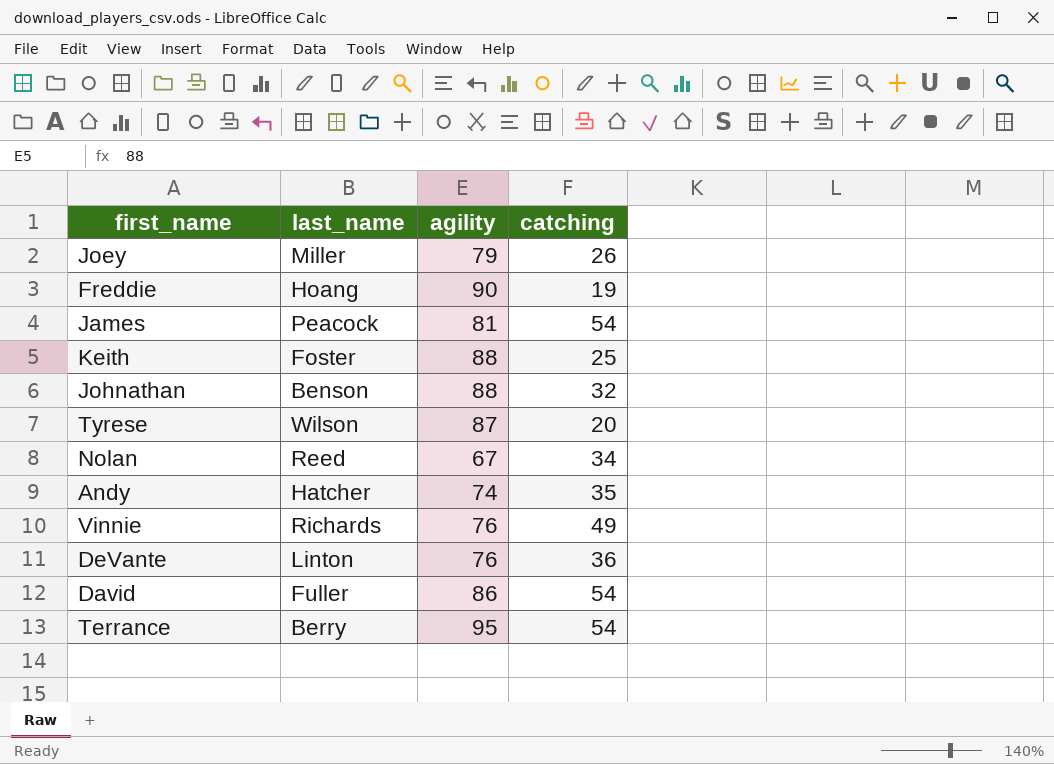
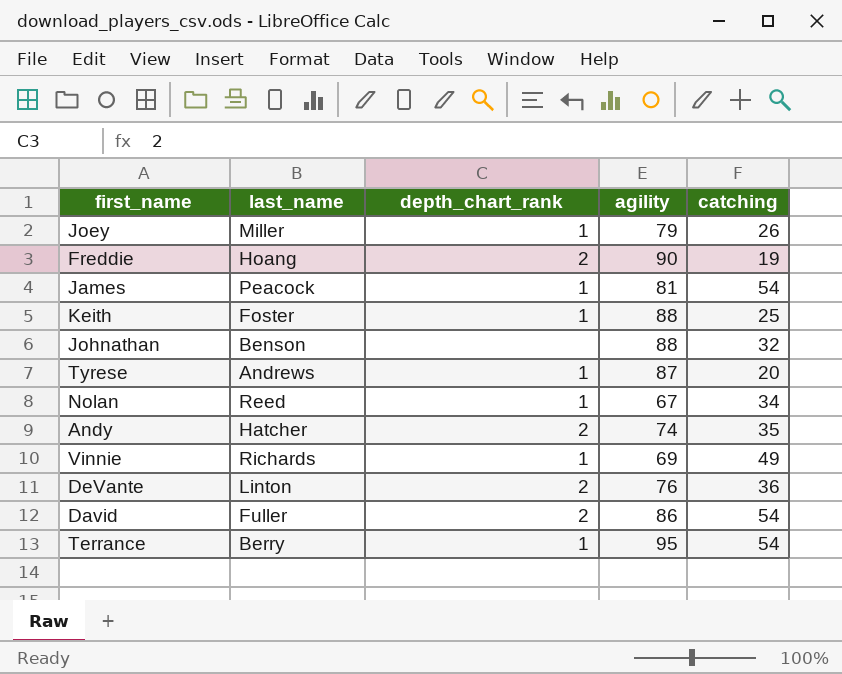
column depth_chart_rank | position: none -> 3
Tyrese | last_name: Wilson -> Andrews
Vinnie | agility: 76 -> 69

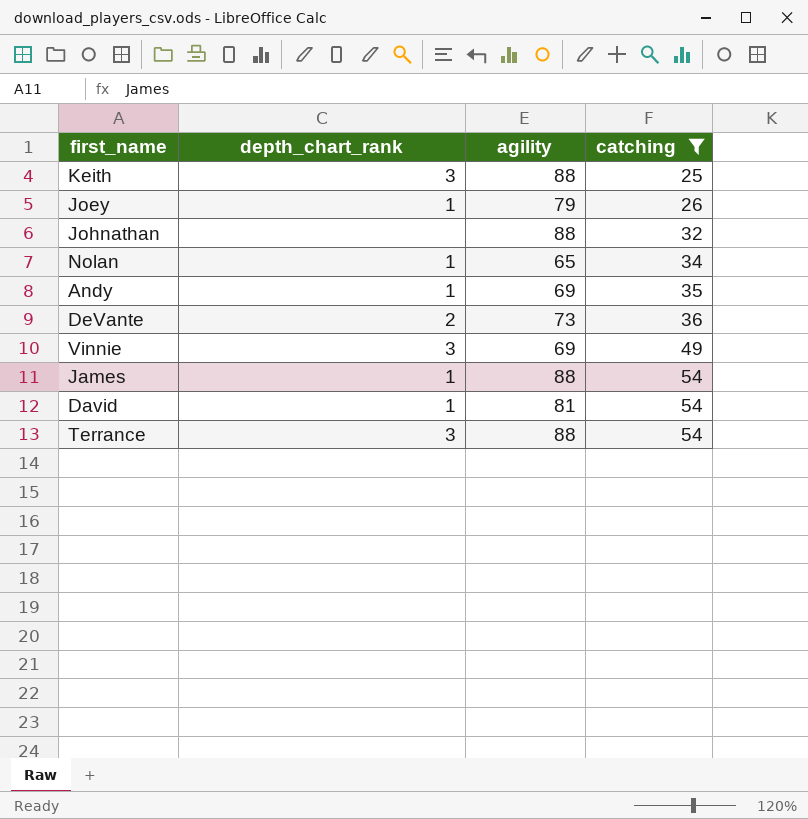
filter: none -> catching >= 25
row order: none -> catching ascending
column last_name | position: 2 -> none
Keith | depth_chart_rank: 1 -> 3
Nolan | agility: 67 -> 65
Andy | depth_chart_rank: 2 -> 1
Andy | agility: 74 -> 69
DeVante | agility: 76 -> 73
Vinnie | depth_chart_rank: 1 -> 3
James | agility: 81 -> 88
David | depth_chart_rank: 2 -> 1
David | agility: 86 -> 81
Terrance | depth_chart_rank: 1 -> 3
Terrance | agility: 95 -> 88

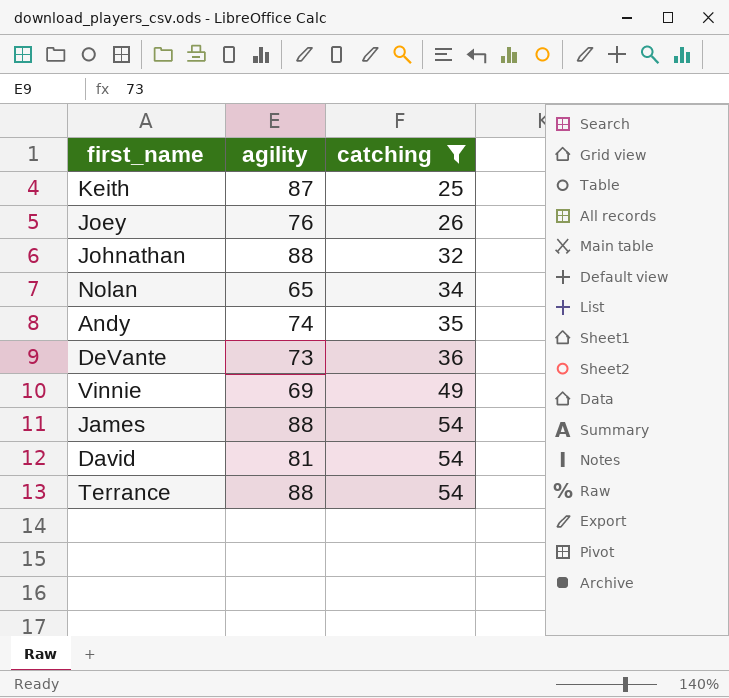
column depth_chart_rank | position: 2 -> none
Keith | agility: 88 -> 87
Joey | agility: 79 -> 76
Andy | agility: 69 -> 74

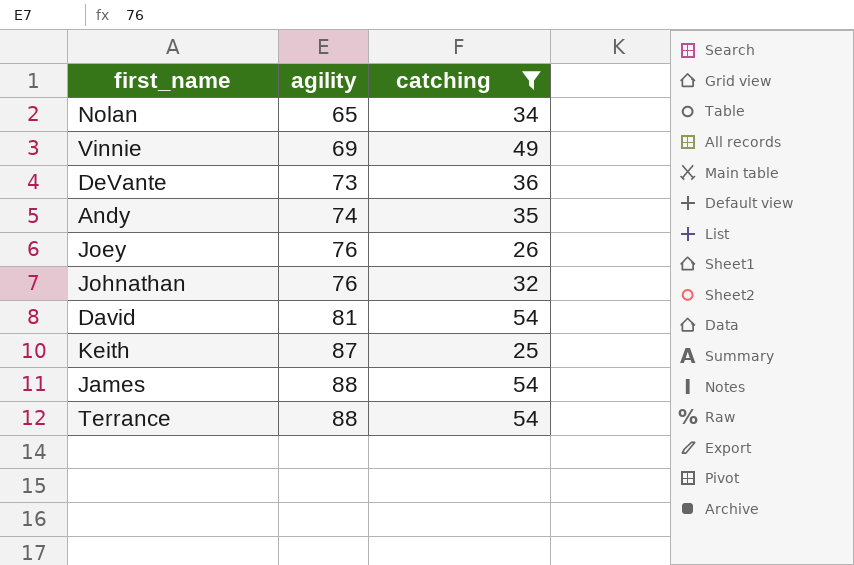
row order: catching ascending -> agility ascending
Johnathan | agility: 88 -> 76

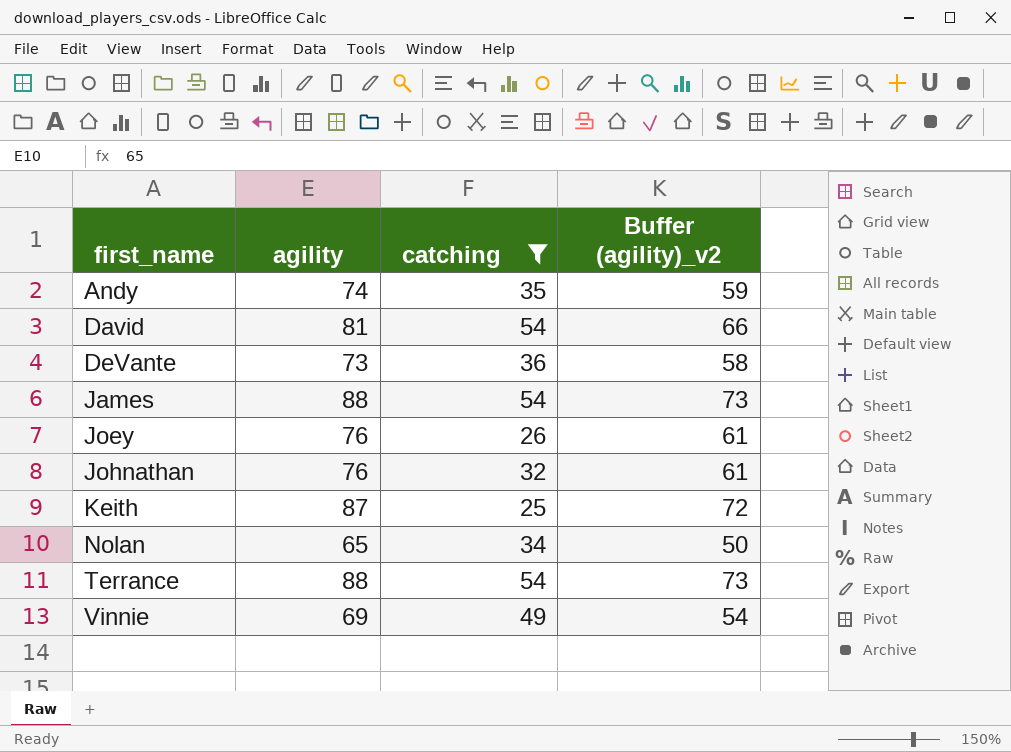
row order: agility ascending -> first_name ascending
column Buffer (agility)_v2 | formula: none -> [agility] - 15

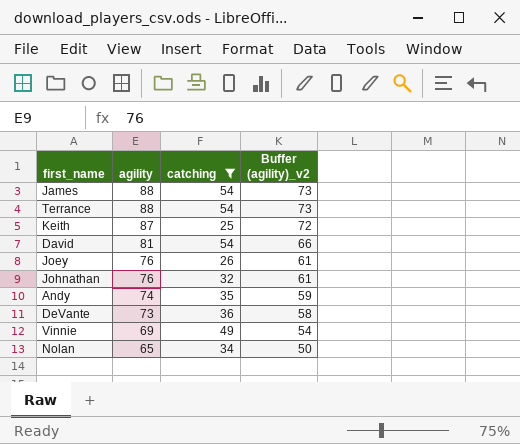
row order: first_name ascending -> agility descending

